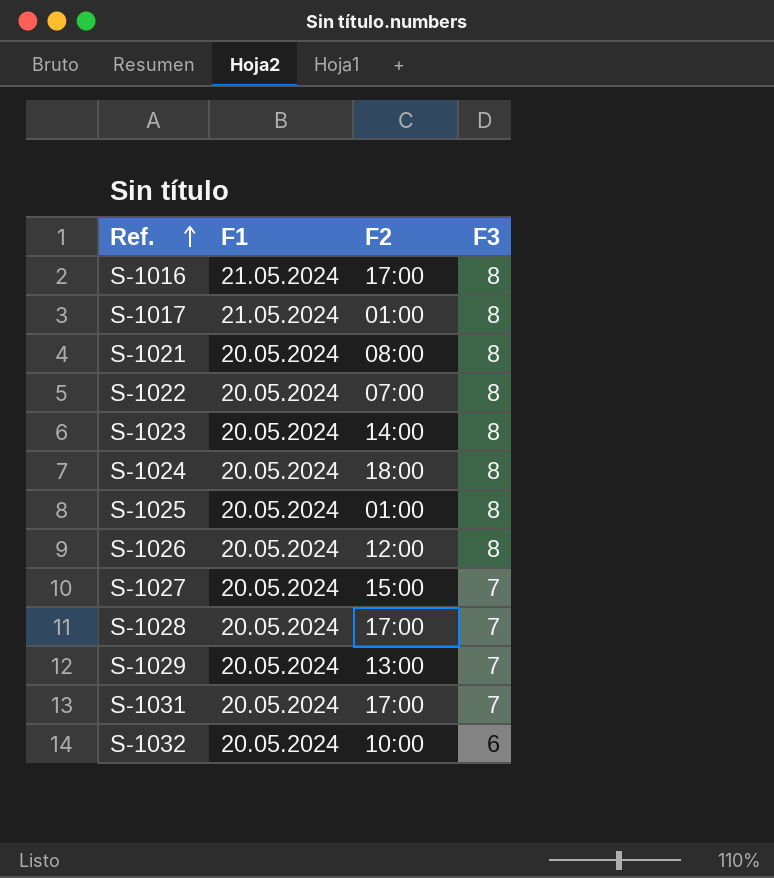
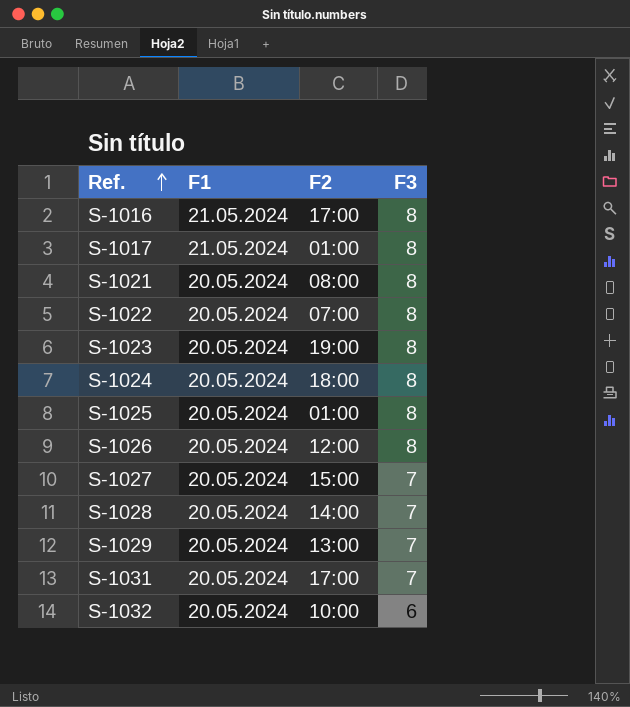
S-1023 | F2: 14:00 -> 19:00
S-1028 | F2: 17:00 -> 14:00

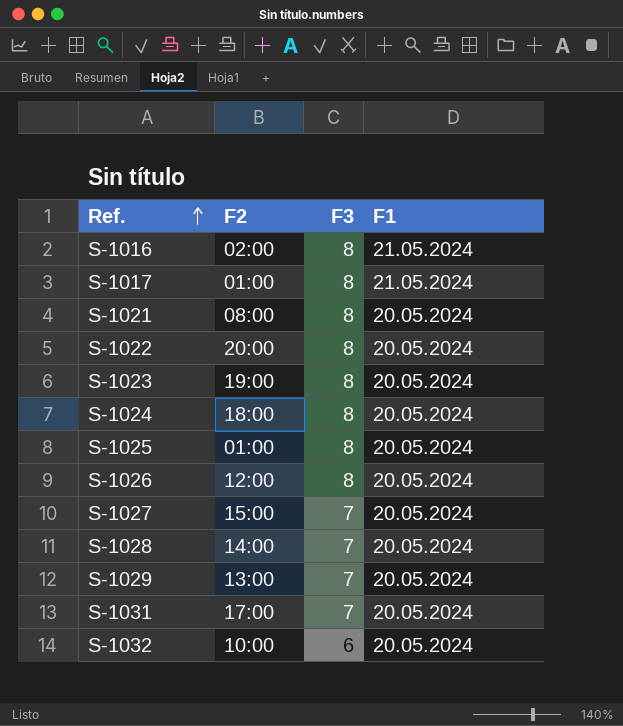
column F1 | position: 2 -> 4
S-1016 | F2: 17:00 -> 02:00
S-1022 | F2: 07:00 -> 20:00

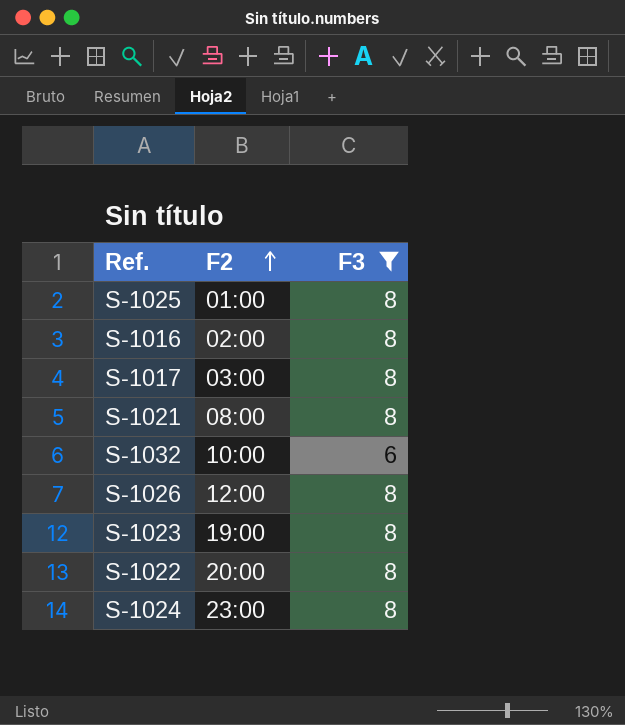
filter: none -> F3 != 7
row order: Ref. ascending -> F2 ascending
column F1 | position: 4 -> none
S-1017 | F2: 01:00 -> 03:00
S-1024 | F2: 18:00 -> 23:00

